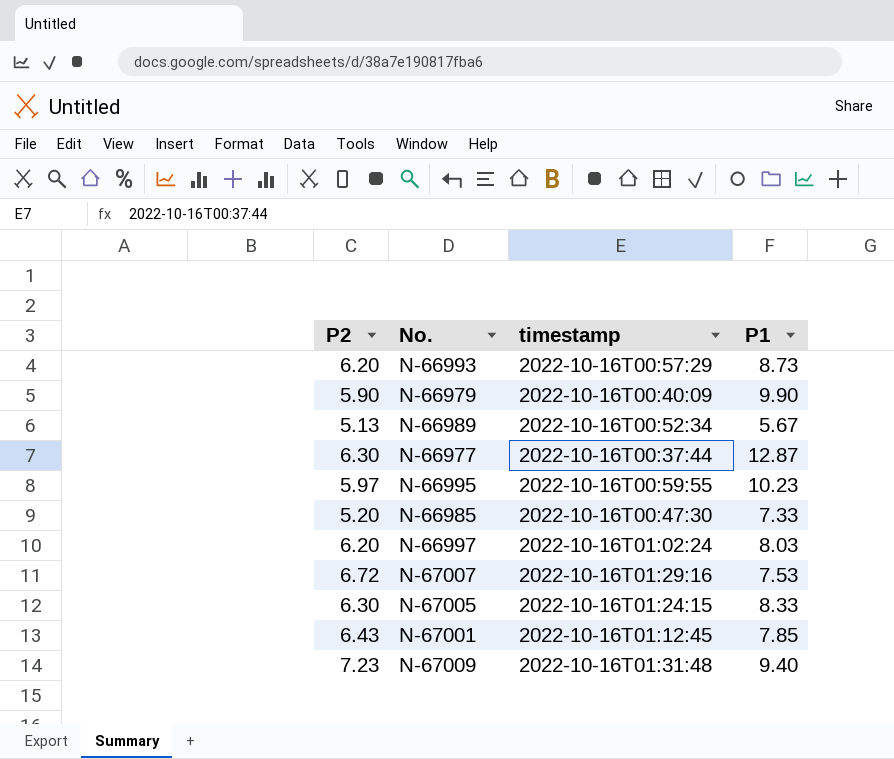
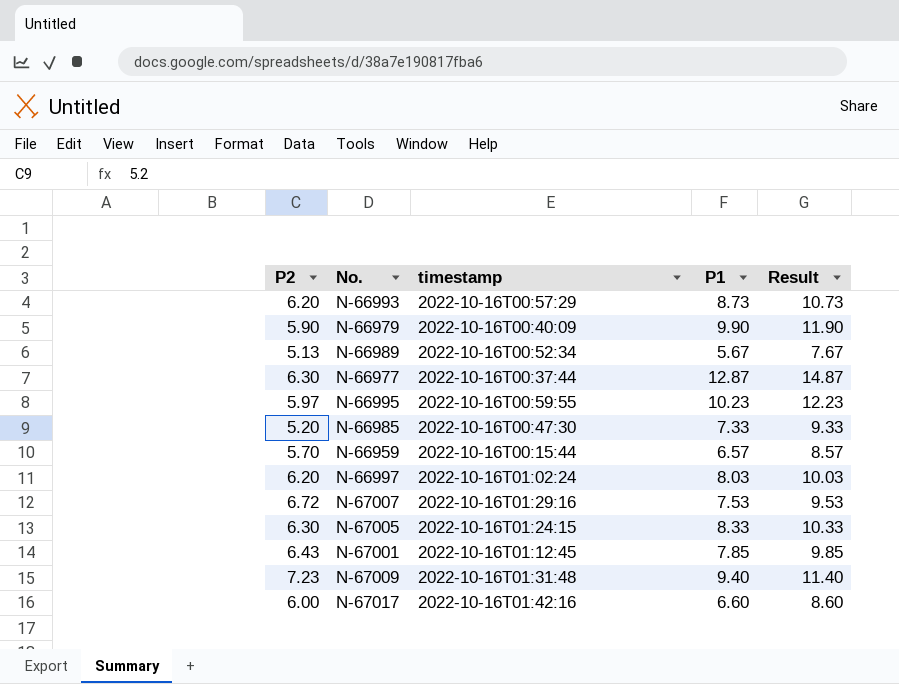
column Result | formula: none -> [P1] + 2
row N-66959: none -> 5.70 | 2022-10-16T00:15:44 | 6.57 | 8.57
row N-67017: none -> 6.00 | 2022-10-16T01:42:16 | 6.60 | 8.60

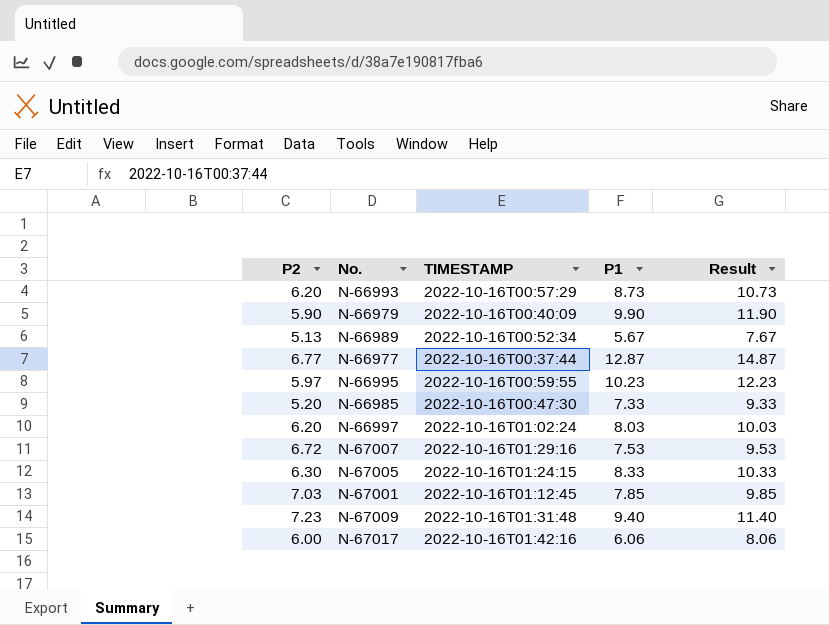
column name: timestamp -> TIMESTAMP
row N-66959: 5.70 | 2022-10-16T00:15:44 | 6.57 | 8.57 -> none
N-66977 | P2: 6.30 -> 6.77
N-67001 | P2: 6.43 -> 7.03
N-67017 | P1: 6.60 -> 6.06
N-67017 | Result: 8.60 -> 8.06

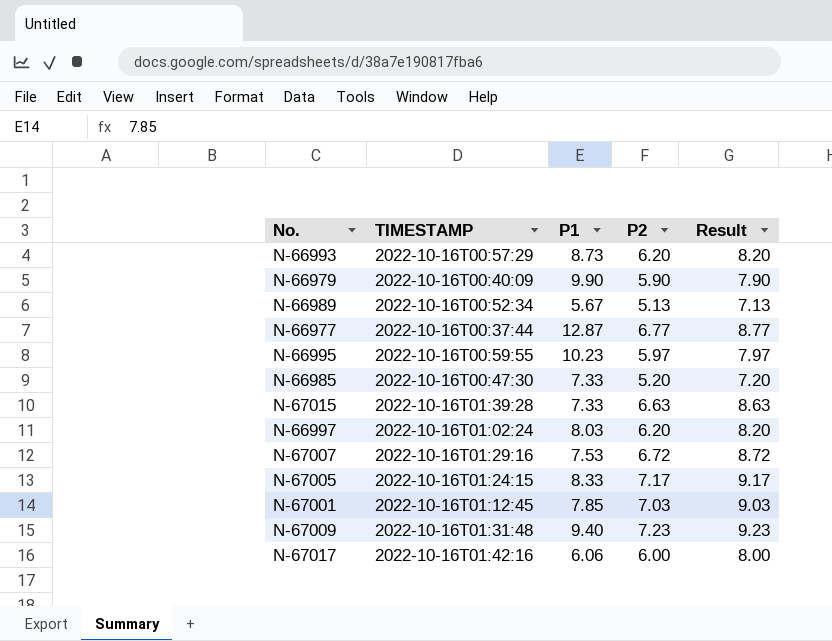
column P2 | position: 1 -> 4
column Result | formula: [P1] + 2 -> [P2] + 2
row N-67015: none -> 2022-10-16T01:39:28 | 7.33 | 6.63 | 8.63
N-67005 | P2: 6.30 -> 7.17

